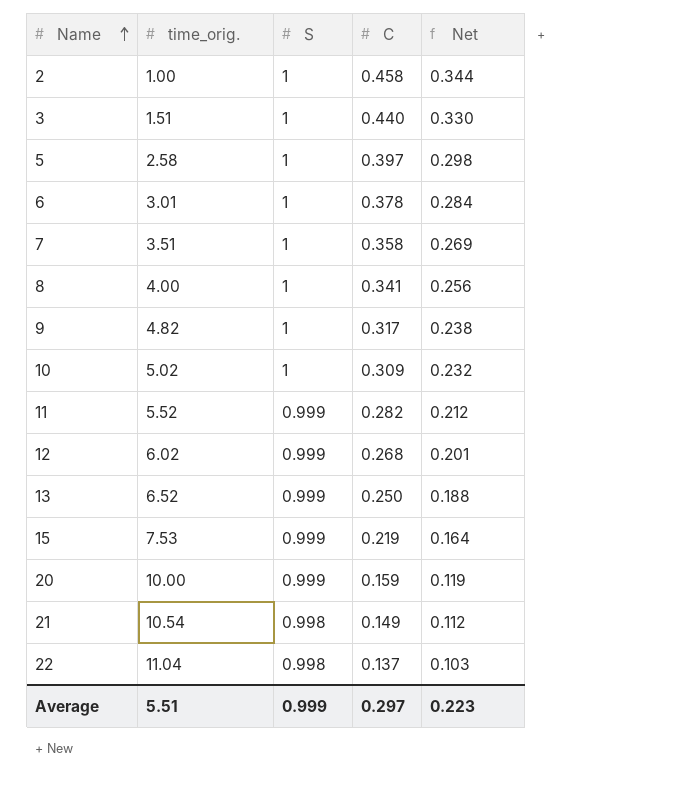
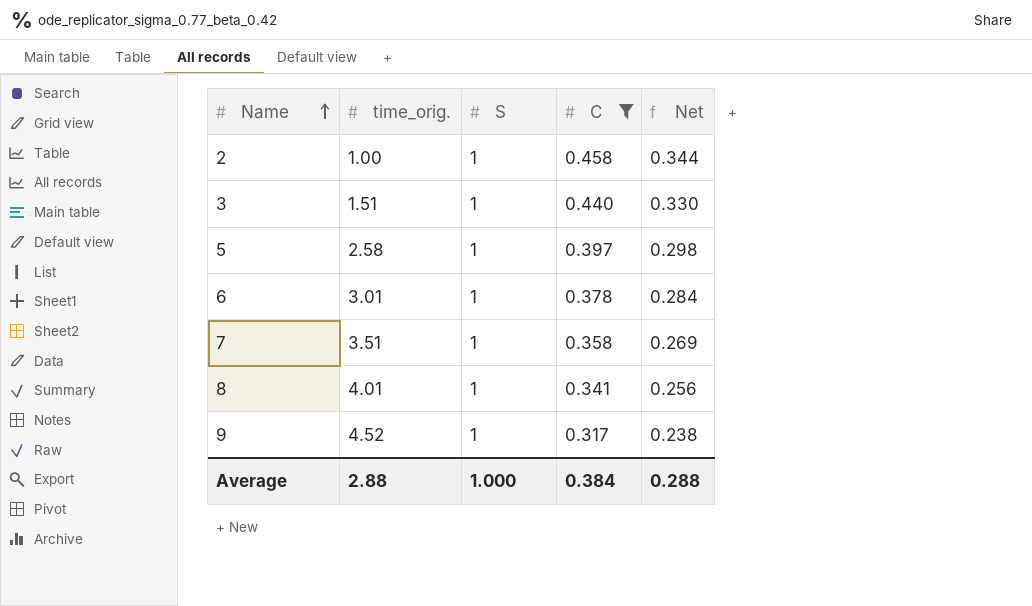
filter: none -> C >= 0.317
8 | time_orig.: 4.00 -> 4.01
9 | time_orig.: 4.82 -> 4.52
Average | time_orig.: 5.51 -> 2.88
Average | S: 0.999 -> 1.000
Average | C: 0.297 -> 0.384
Average | Net: 0.223 -> 0.288

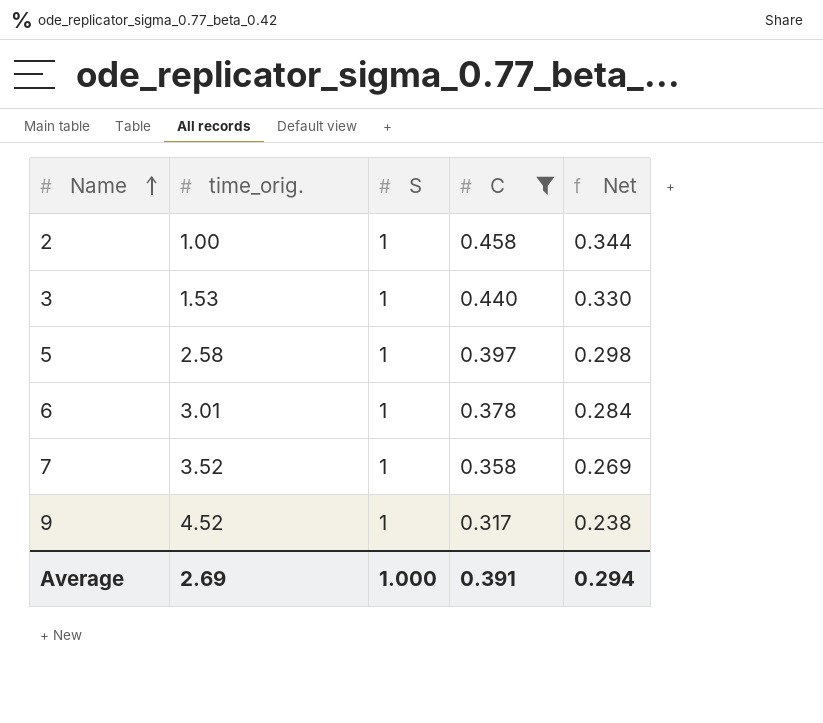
row 8: 4.01 | 1 | 0.341 | 0.256 -> none
3 | time_orig.: 1.51 -> 1.53
7 | time_orig.: 3.51 -> 3.52
Average | time_orig.: 2.88 -> 2.69
Average | C: 0.384 -> 0.391
Average | Net: 0.288 -> 0.294

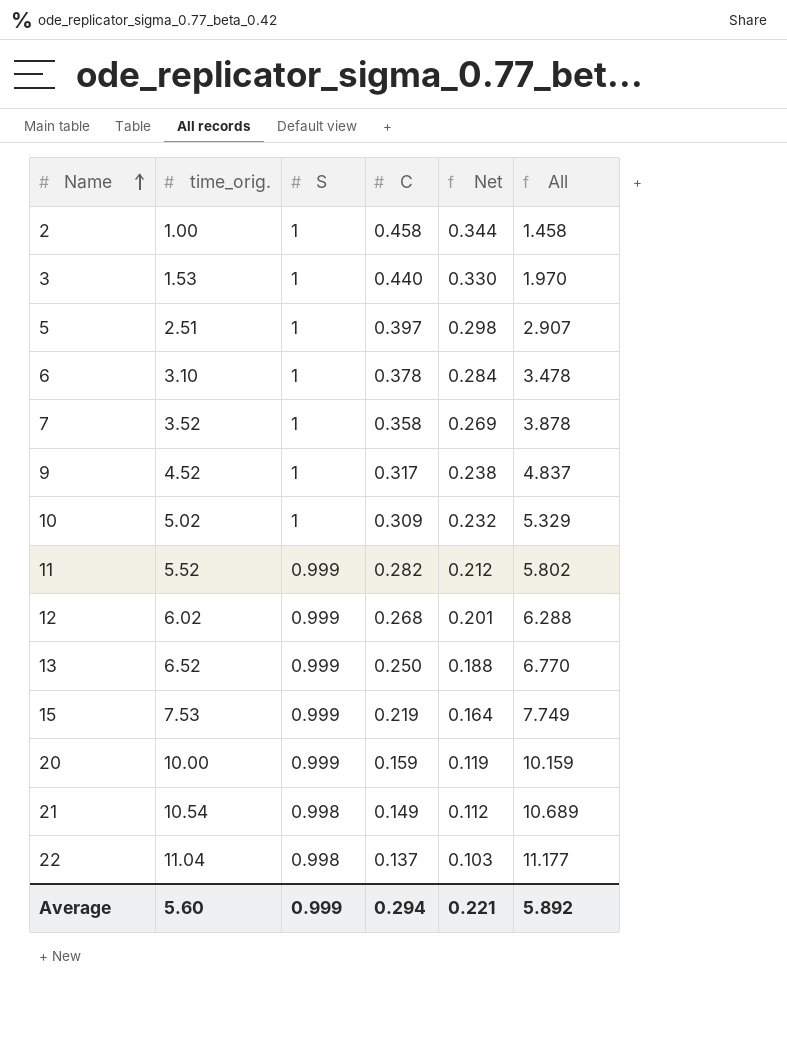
filter: C >= 0.317 -> none
column All | formula: none -> [time_orig.] + [C]
5 | time_orig.: 2.58 -> 2.51
6 | time_orig.: 3.01 -> 3.10
Average | time_orig.: 2.69 -> 5.60
Average | S: 1.000 -> 0.999
Average | C: 0.391 -> 0.294
Average | Net: 0.294 -> 0.221

